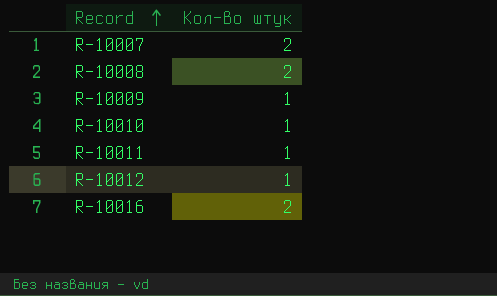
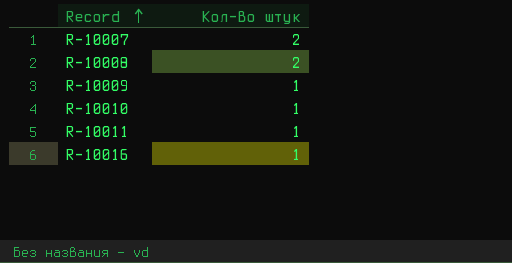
row R-10012: 1 -> none
R-10016 | Кол-во штук: 2 -> 1

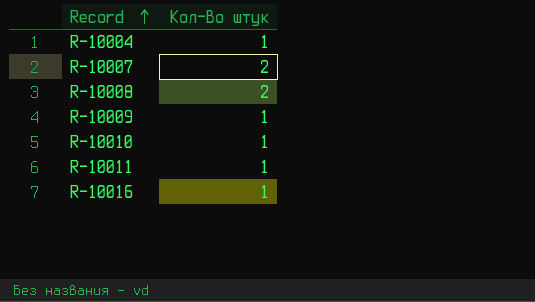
row R-10004: none -> 1

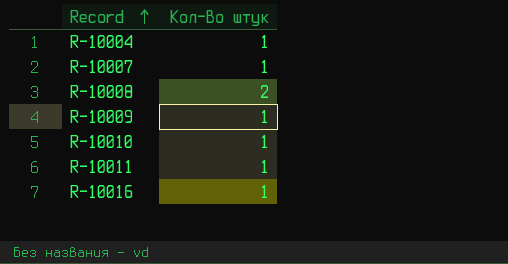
R-10007 | Кол-во штук: 2 -> 1

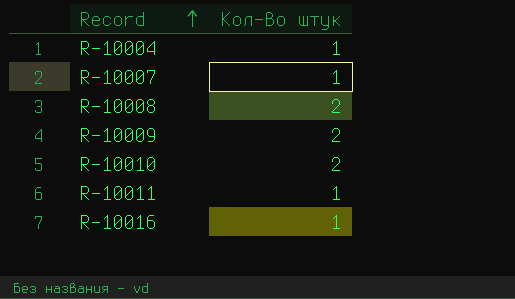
R-10009 | Кол-во штук: 1 -> 2
R-10010 | Кол-во штук: 1 -> 2

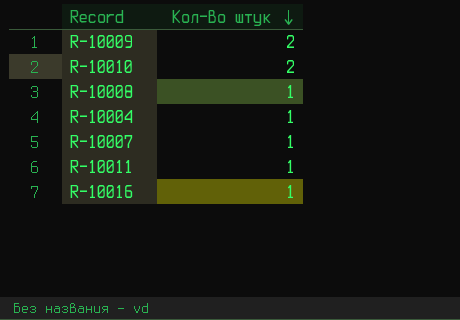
row order: Record ascending -> Кол-во штук descending
R-10008 | Кол-во штук: 2 -> 1

